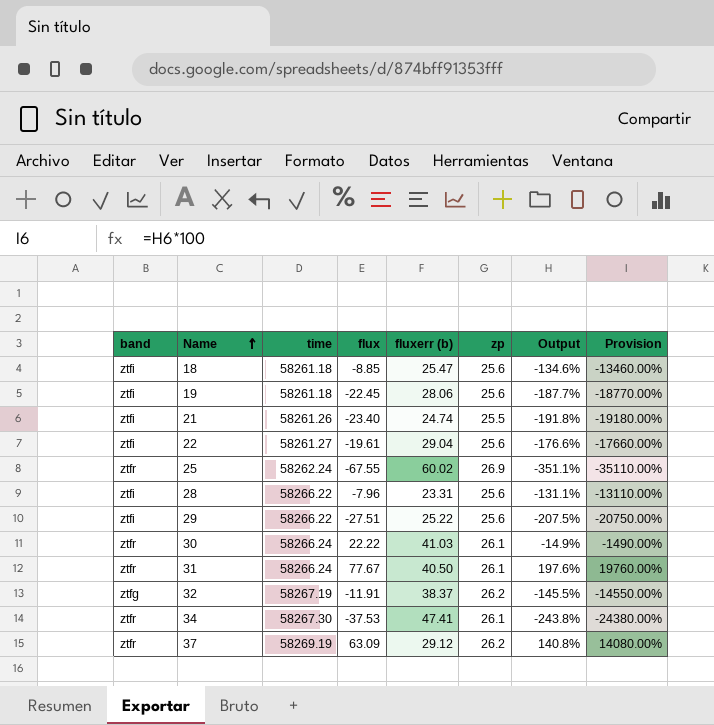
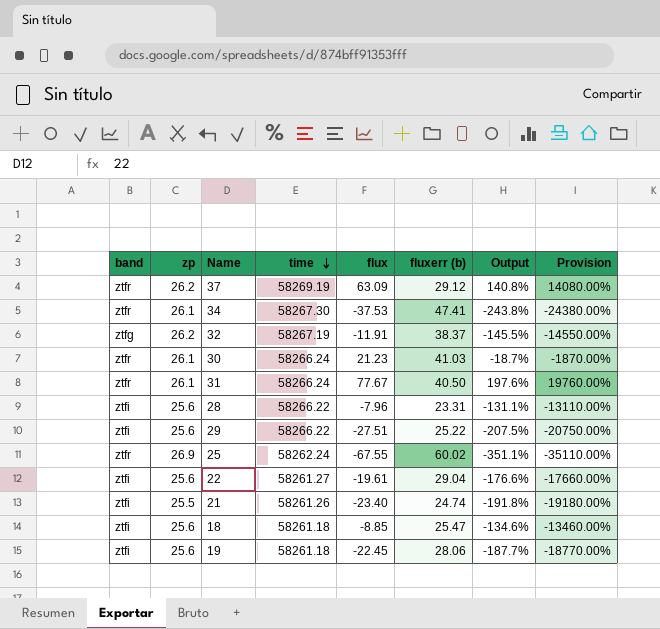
row order: Name ascending -> time descending
column zp | position: 6 -> 2
30 | flux: 22.22 -> 21.23
30 | Output: -14.9% -> -18.7%
30 | Provision: -1490.00% -> -1870.00%

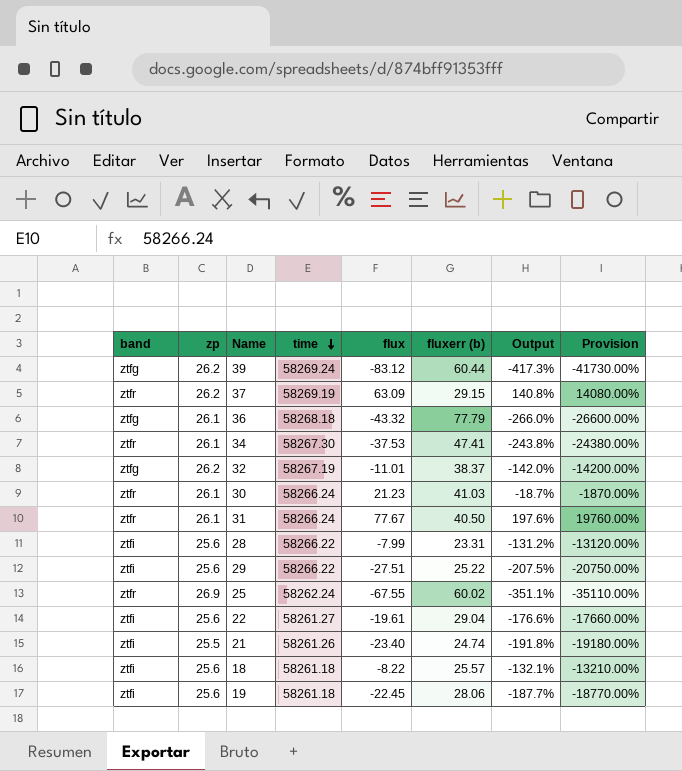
row 39: none -> ztfg | 26.2 | 58269.24 | -83.12 | 60.44 | -417.3% | -41730.00%
37 | fluxerr (b): 29.12 -> 29.15
row 36: none -> ztfg | 26.1 | 58268.18 | -43.32 | 77.79 | -266.0% | -26600.00%
32 | flux: -11.91 -> -11.01
32 | Output: -145.5% -> -142.0%
32 | Provision: -14550.00% -> -14200.00%
28 | flux: -7.96 -> -7.99
28 | Output: -131.1% -> -131.2%
28 | Provision: -13110.00% -> -13120.00%
18 | flux: -8.85 -> -8.22
18 | fluxerr (b): 25.47 -> 25.57
18 | Output: -134.6% -> -132.1%
18 | Provision: -13460.00% -> -13210.00%

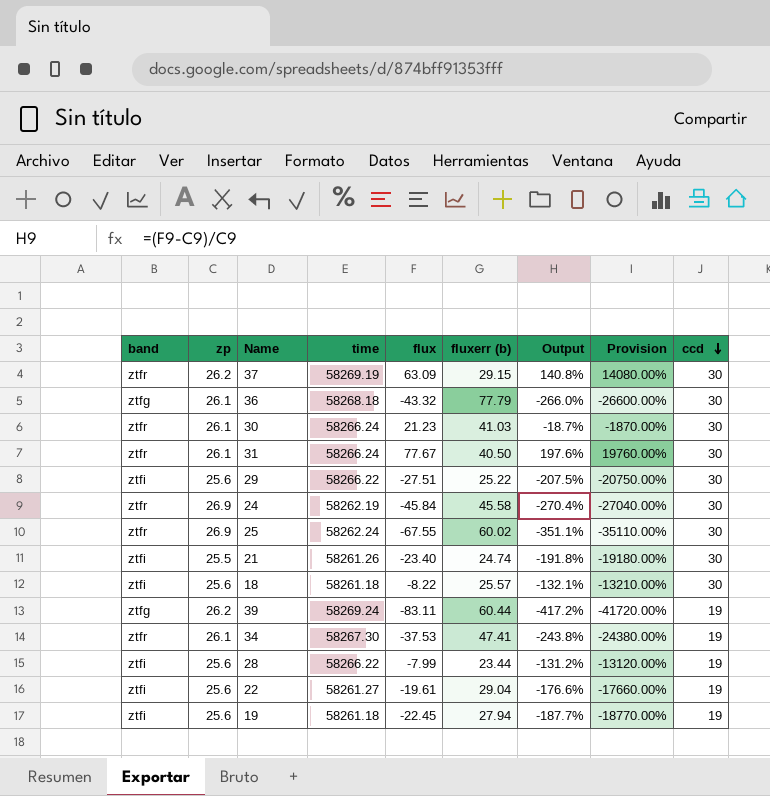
row order: time descending -> ccd descending
column ccd | position: none -> 9
row 32: ztfg | 26.2 | 58267.19 | -11.01 | 38.37 | -142.0% | -14200.00% -> none
row 24: none -> ztfr | 26.9 | 58262.19 | -45.84 | 45.58 | -270.4% | -27040.00% | 30
39 | flux: -83.12 -> -83.11
39 | Output: -417.3% -> -417.2%
39 | Provision: -41730.00% -> -41720.00%
28 | fluxerr (b): 23.31 -> 23.44
19 | fluxerr (b): 28.06 -> 27.94

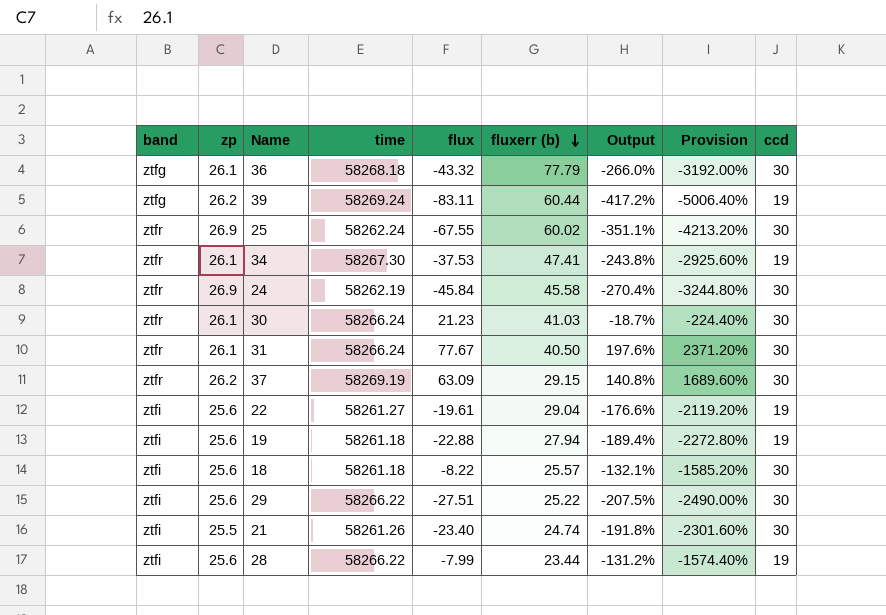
row order: ccd descending -> fluxerr (b) descending
column Provision | formula: [Output] * 100 -> [Output] * 12
19 | flux: -22.45 -> -22.88
19 | Output: -187.7% -> -189.4%

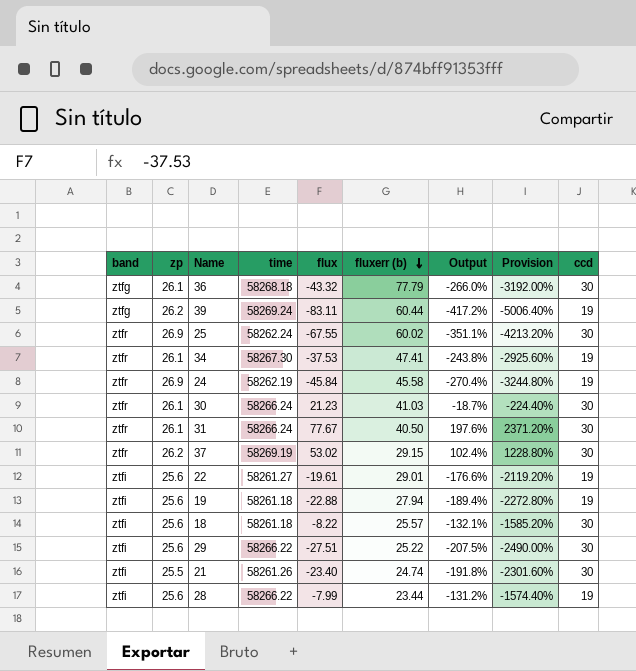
24 | ccd: 30 -> 19
37 | flux: 63.09 -> 53.02
37 | Output: 140.8% -> 102.4%
37 | Provision: 1689.60% -> 1228.80%
22 | fluxerr (b): 29.04 -> 29.01

